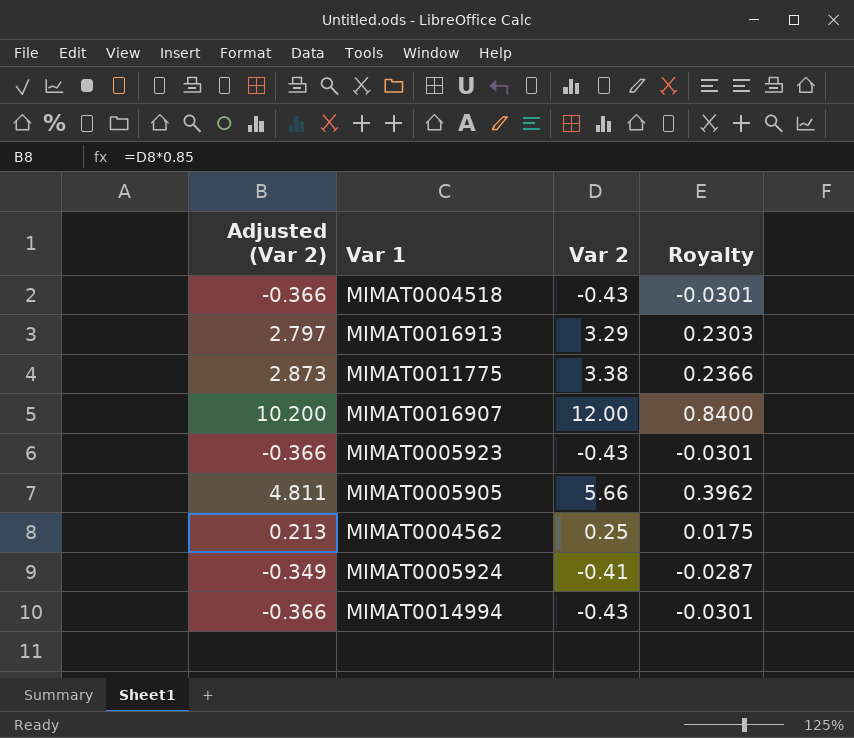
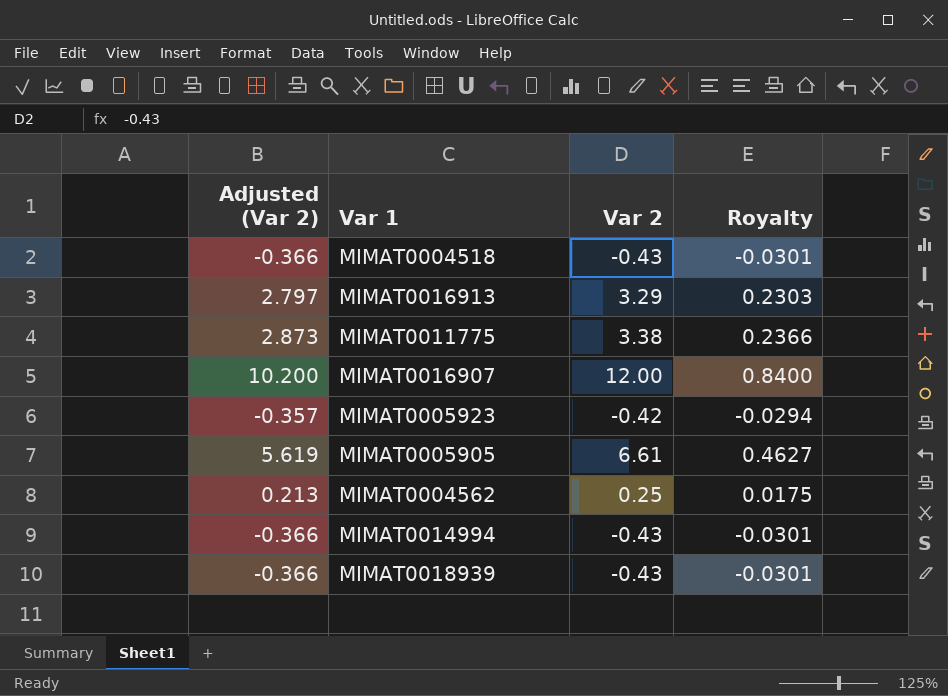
row MIMAT0005924: -0.349 | -0.41 | -0.0287 -> none
MIMAT0005923 | Adjusted (Var 2): -0.366 -> -0.357
MIMAT0005923 | Var 2: -0.43 -> -0.42
MIMAT0005923 | Royalty: -0.0301 -> -0.0294
MIMAT0005905 | Adjusted (Var 2): 4.811 -> 5.619
MIMAT0005905 | Var 2: 5.66 -> 6.61
MIMAT0005905 | Royalty: 0.3962 -> 0.4627
row MIMAT0018939: none -> -0.366 | -0.43 | -0.0301

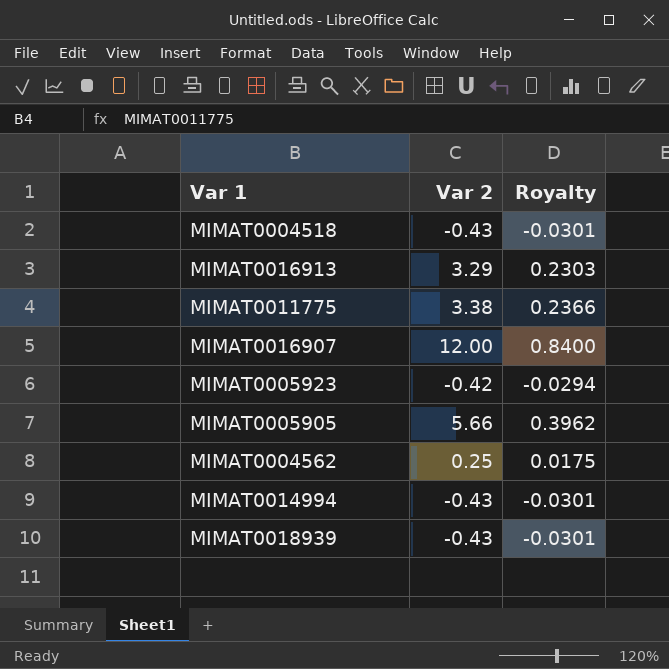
column Adjusted (Var 2) | formula: [Var 2] * 0.85 -> none
MIMAT0005905 | Var 2: 6.61 -> 5.66
MIMAT0005905 | Royalty: 0.4627 -> 0.3962

